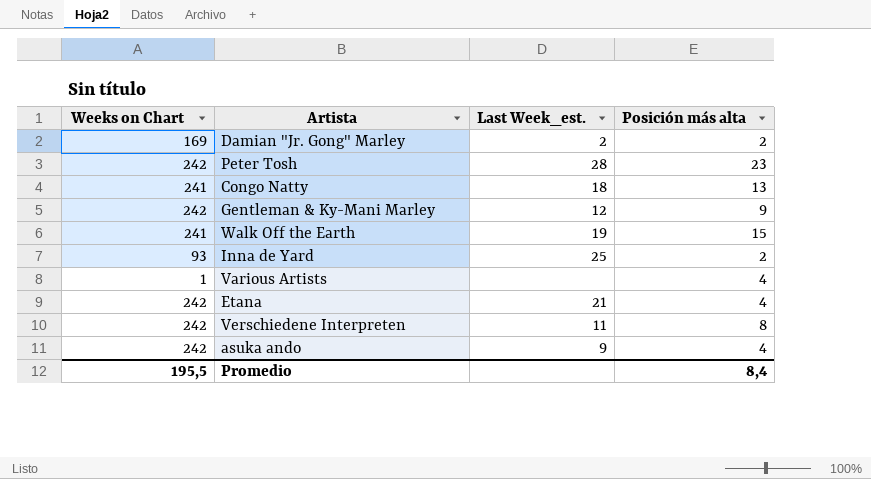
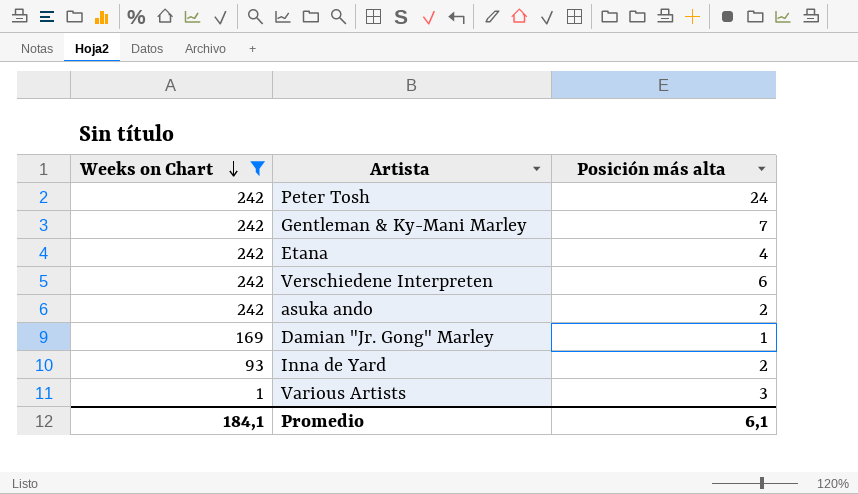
filter: none -> Weeks on Chart != 241
row order: none -> Weeks on Chart descending
column Last Week_est. | position: 3 -> none
Peter Tosh | Posición más alta: 23 -> 24
Gentleman & Ky-Mani Marley | Posición más alta: 9 -> 7
Verschiedene Interpreten | Posición más alta: 8 -> 6
asuka ando | Posición más alta: 4 -> 2
Damian "Jr. Gong" Marley | Posición más alta: 2 -> 1
Various Artists | Posición más alta: 4 -> 3
Promedio | Weeks on Chart: 195,5 -> 184,1
Promedio | Posición más alta: 8,4 -> 6,1

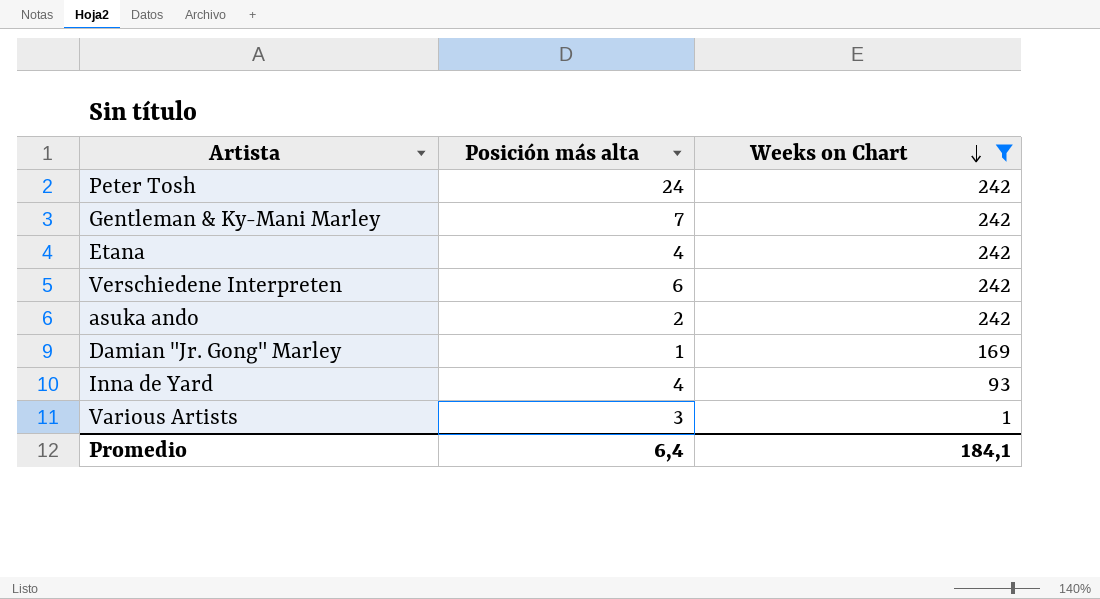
column Weeks on Chart | position: 1 -> 3
Inna de Yard | Posición más alta: 2 -> 4
Promedio | Posición más alta: 6,1 -> 6,4

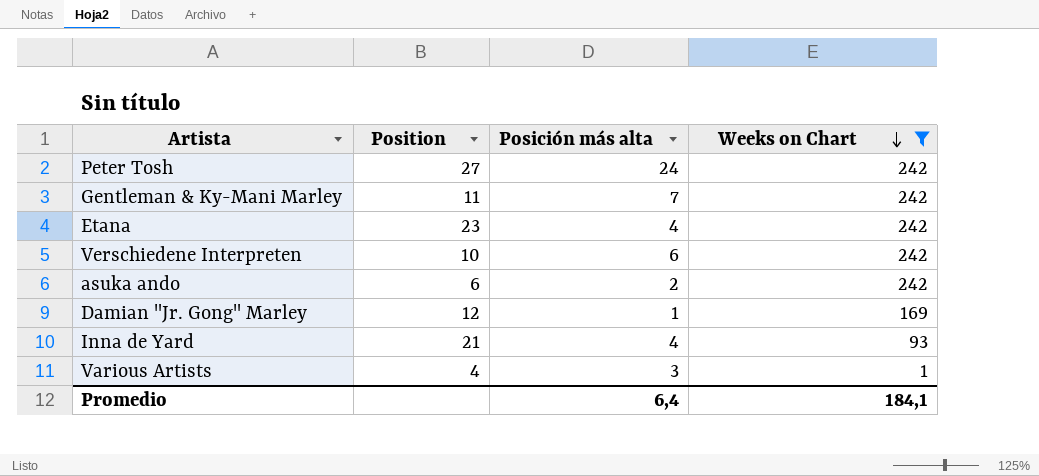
column Position | position: none -> 2

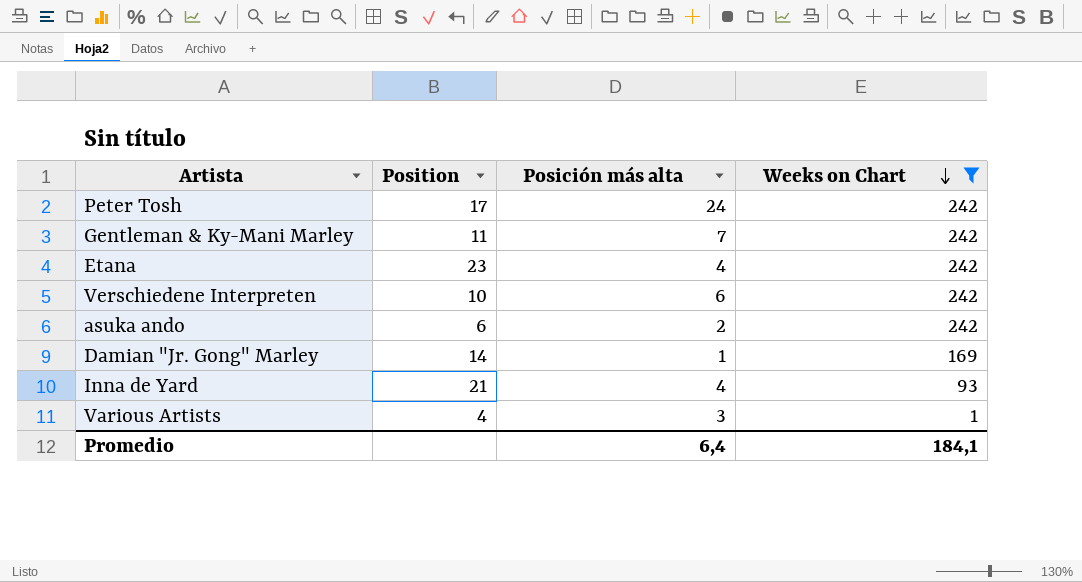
Peter Tosh | Position: 27 -> 17
Damian "Jr. Gong" Marley | Position: 12 -> 14

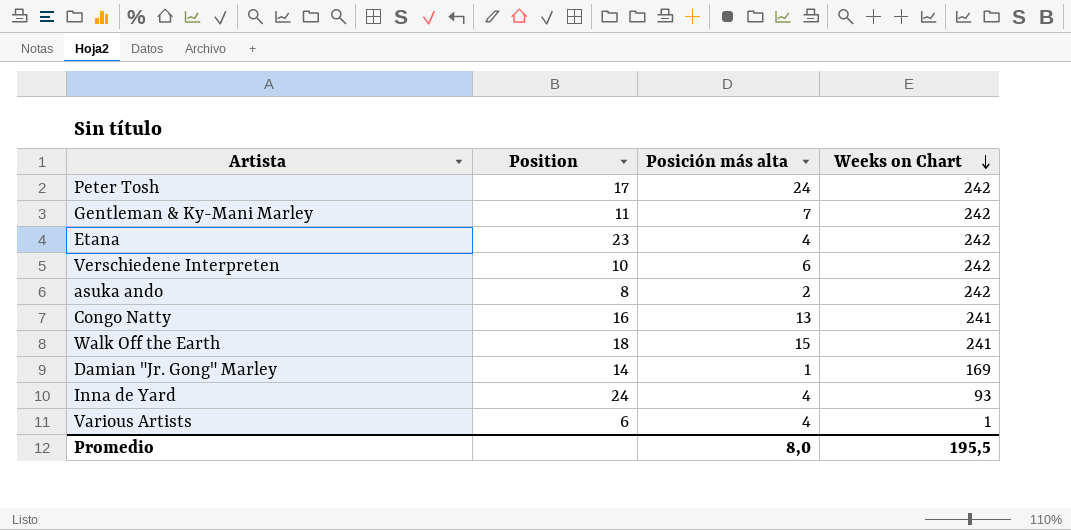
filter: Weeks on Chart != 241 -> none
asuka ando | Position: 6 -> 8
Inna de Yard | Position: 21 -> 24
Various Artists | Position: 4 -> 6
Various Artists | Posición más alta: 3 -> 4
Promedio | Posición más alta: 6,4 -> 8,0
Promedio | Weeks on Chart: 184,1 -> 195,5

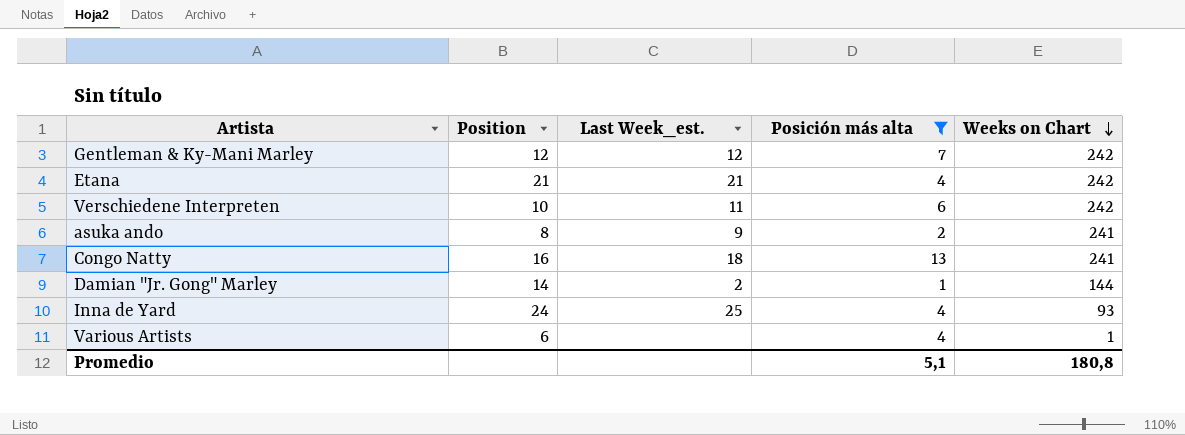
filter: none -> Posición más alta <= 13
column Last Week_est. | position: none -> 3
Gentleman & Ky-Mani Marley | Position: 11 -> 12
Etana | Position: 23 -> 21
asuka ando | Weeks on Chart: 242 -> 241
Damian "Jr. Gong" Marley | Weeks on Chart: 169 -> 144
Promedio | Posición más alta: 8,0 -> 5,1
Promedio | Weeks on Chart: 195,5 -> 180,8

